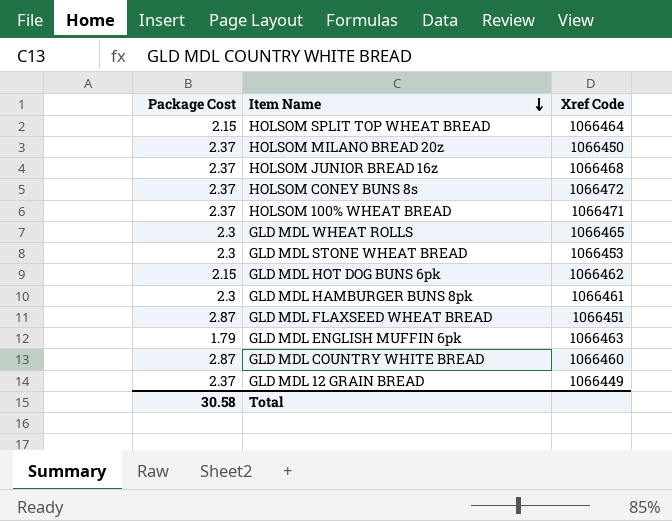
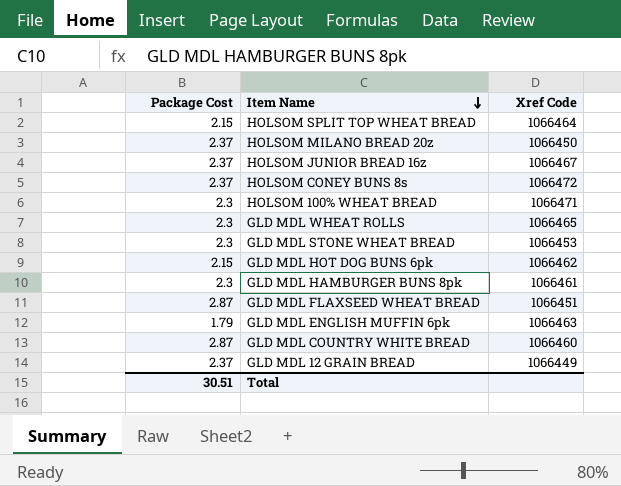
HOLSOM JUNIOR BREAD 16z | Xref Code: 1066468 -> 1066467
HOLSOM 100% WHEAT BREAD | Package Cost: 2.37 -> 2.3
Total | Package Cost: 30.58 -> 30.51

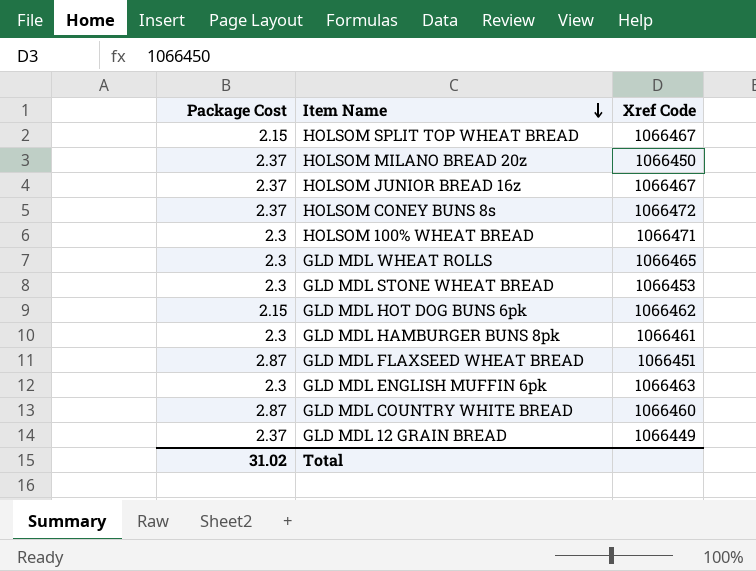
HOLSOM SPLIT TOP WHEAT BREAD | Xref Code: 1066464 -> 1066467
GLD MDL ENGLISH MUFFIN 6pk | Package Cost: 1.79 -> 2.3
Total | Package Cost: 30.51 -> 31.02

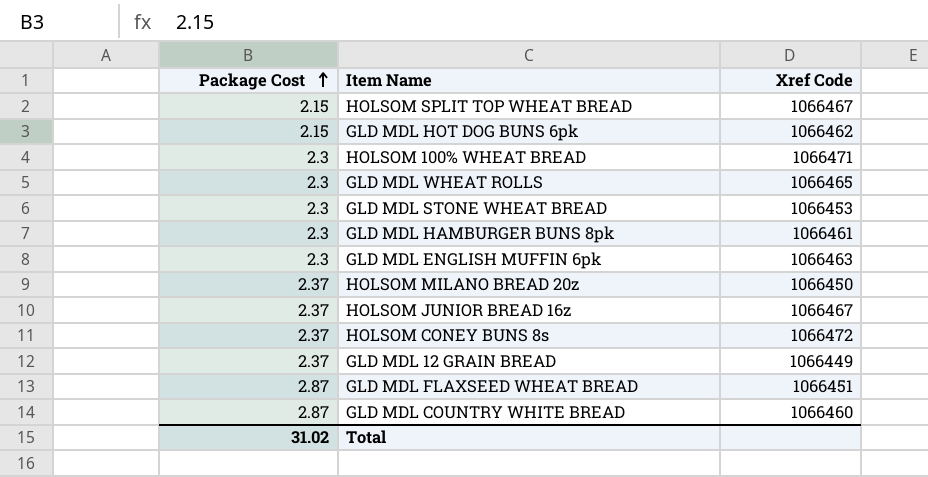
row order: Item Name descending -> Package Cost ascending

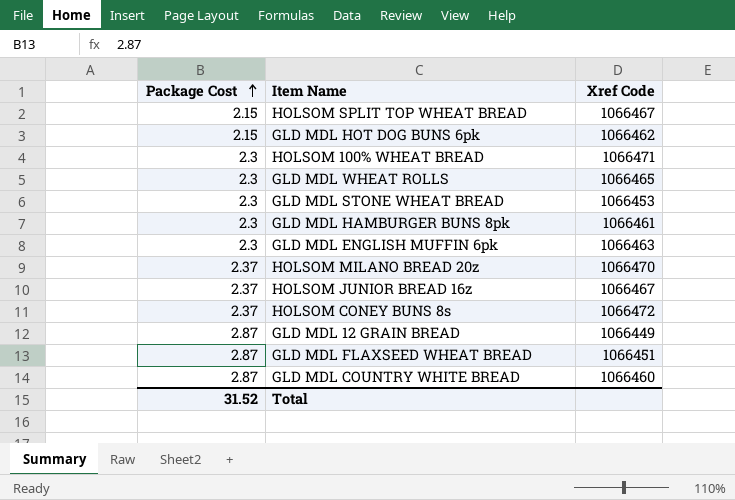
HOLSOM MILANO BREAD 20z | Xref Code: 1066450 -> 1066470
GLD MDL 12 GRAIN BREAD | Package Cost: 2.37 -> 2.87
Total | Package Cost: 31.02 -> 31.52

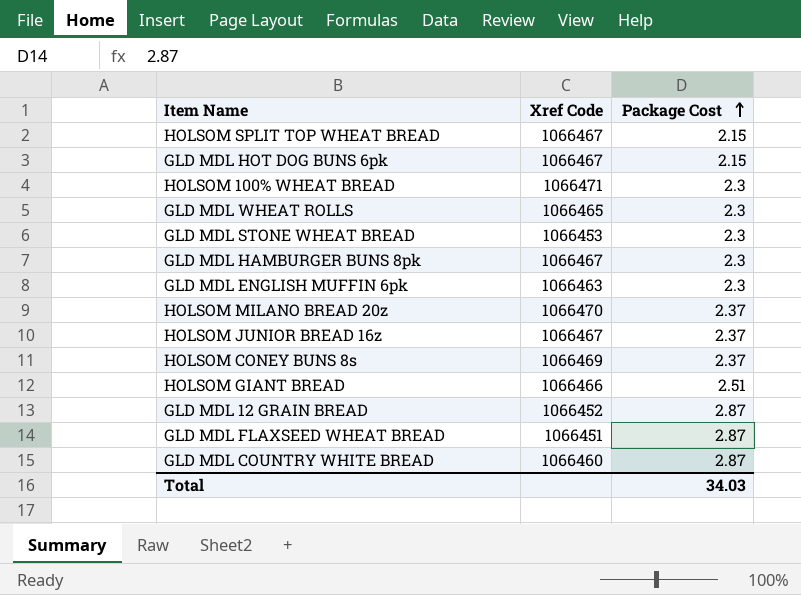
column Package Cost | position: 1 -> 3
GLD MDL HOT DOG BUNS 6pk | Xref Code: 1066462 -> 1066467
GLD MDL HAMBURGER BUNS 8pk | Xref Code: 1066461 -> 1066467
HOLSOM CONEY BUNS 8s | Xref Code: 1066472 -> 1066469
row HOLSOM GIANT BREAD: none -> 1066466 | 2.51
GLD MDL 12 GRAIN BREAD | Xref Code: 1066449 -> 1066452
Total | Package Cost: 31.52 -> 34.03

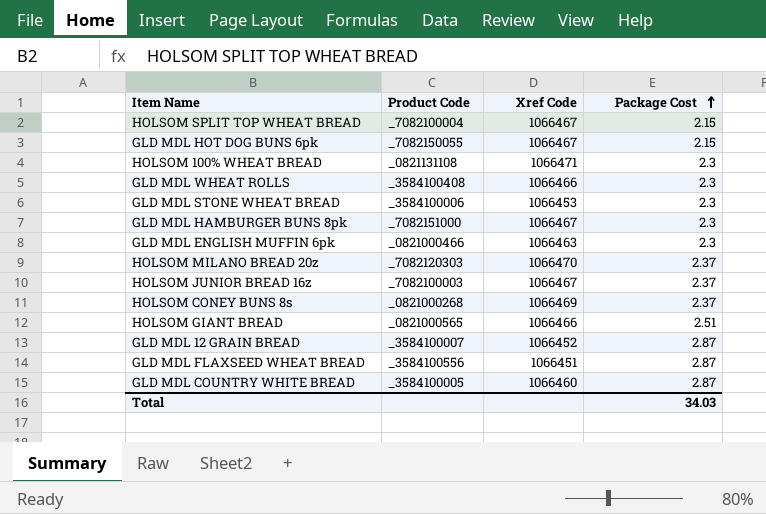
column Product Code | position: none -> 2
GLD MDL WHEAT ROLLS | Xref Code: 1066465 -> 1066466

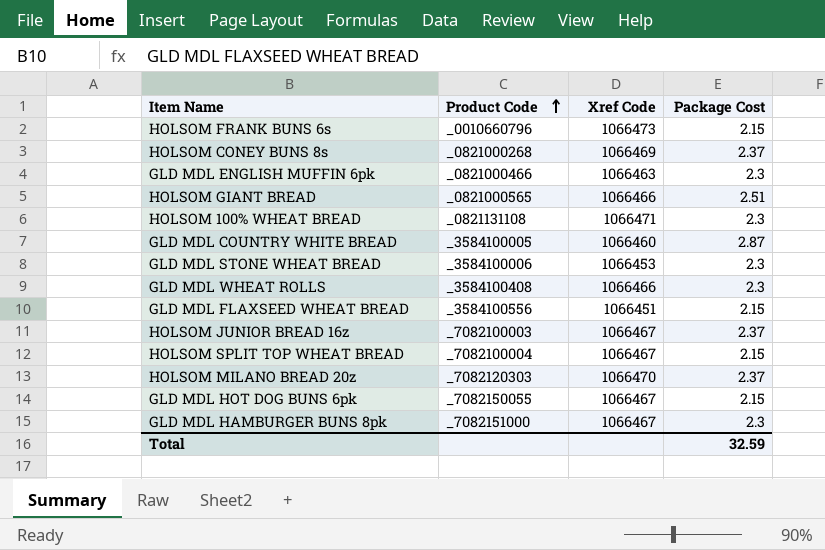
row order: Package Cost ascending -> Product Code ascending
row GLD MDL 12 GRAIN BREAD: _3584100007 | 1066452 | 2.87 -> none
row HOLSOM FRANK BUNS 6s: none -> _0010660796 | 1066473 | 2.15
GLD MDL FLAXSEED WHEAT BREAD | Package Cost: 2.87 -> 2.15
Total | Package Cost: 34.03 -> 32.59

